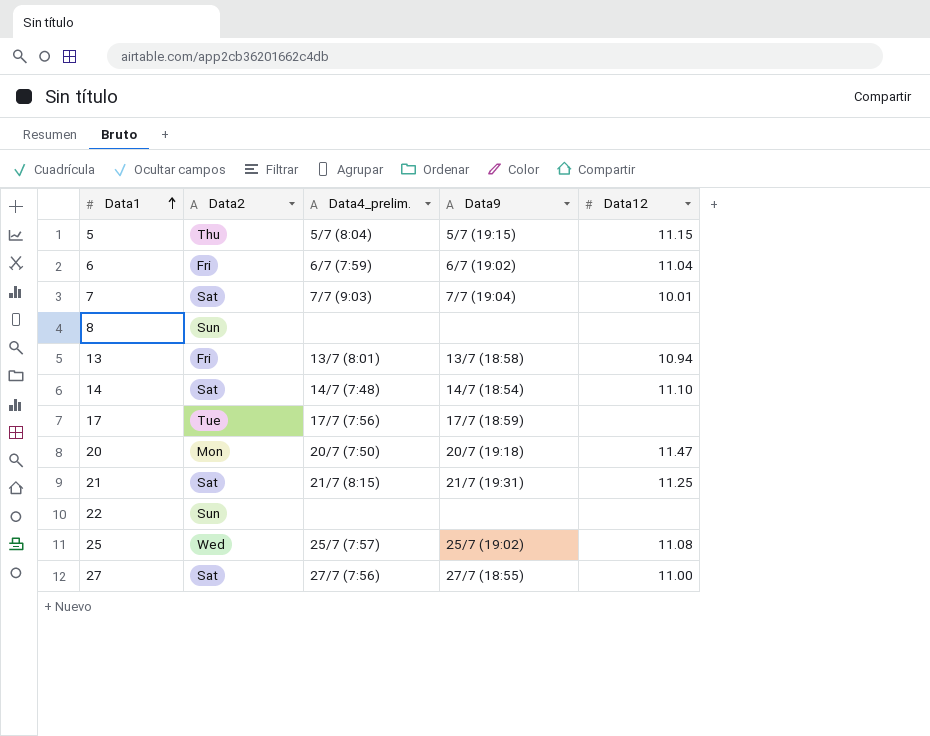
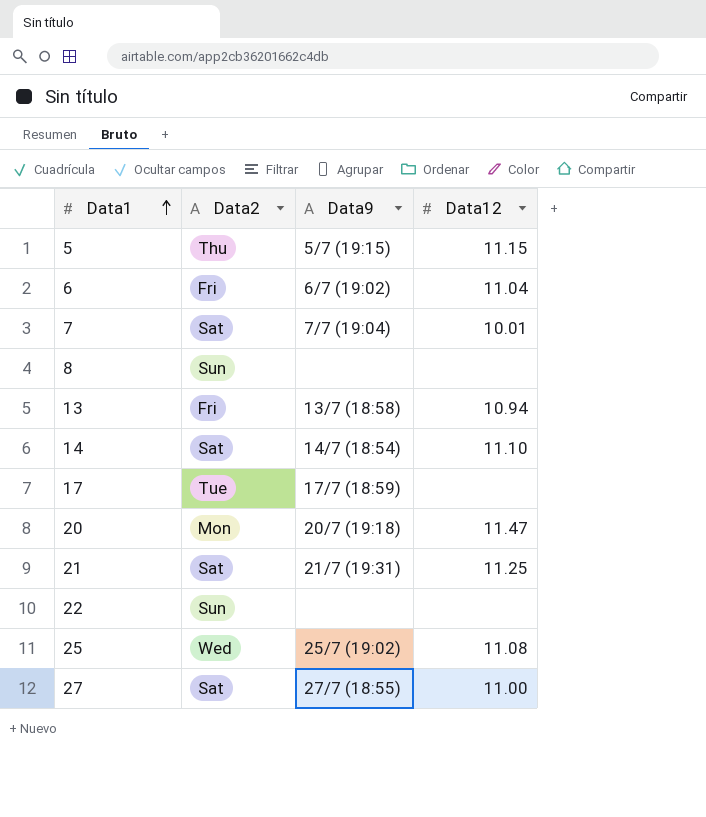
column Data4_prelim. | position: 3 -> none

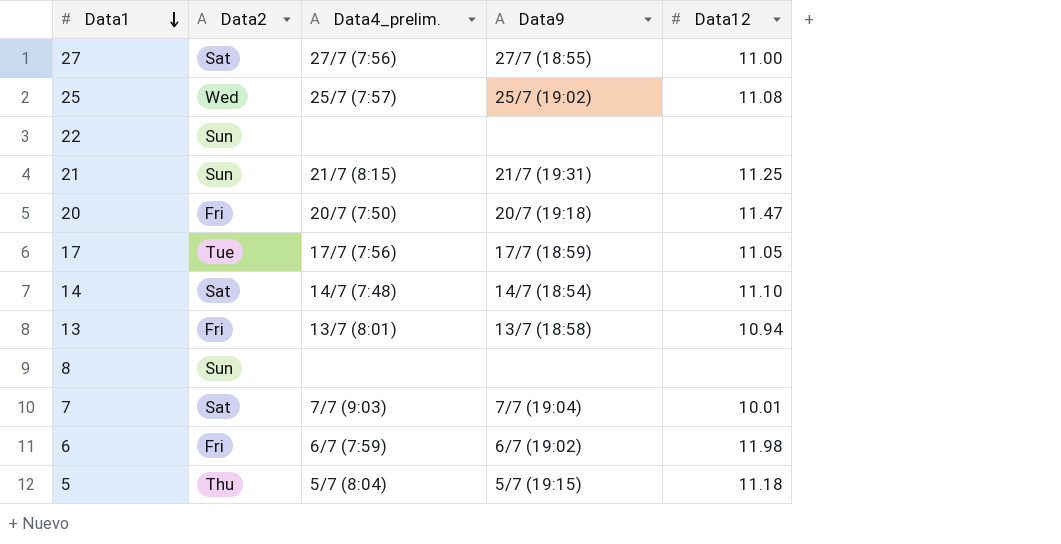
row order: Data1 ascending -> Data1 descending
column Data4_prelim. | position: none -> 3
21 | Data2: Sat -> Sun
20 | Data2: Mon -> Fri
17 | Data12: none -> 11.05
6 | Data12: 11.04 -> 11.98
5 | Data12: 11.15 -> 11.18

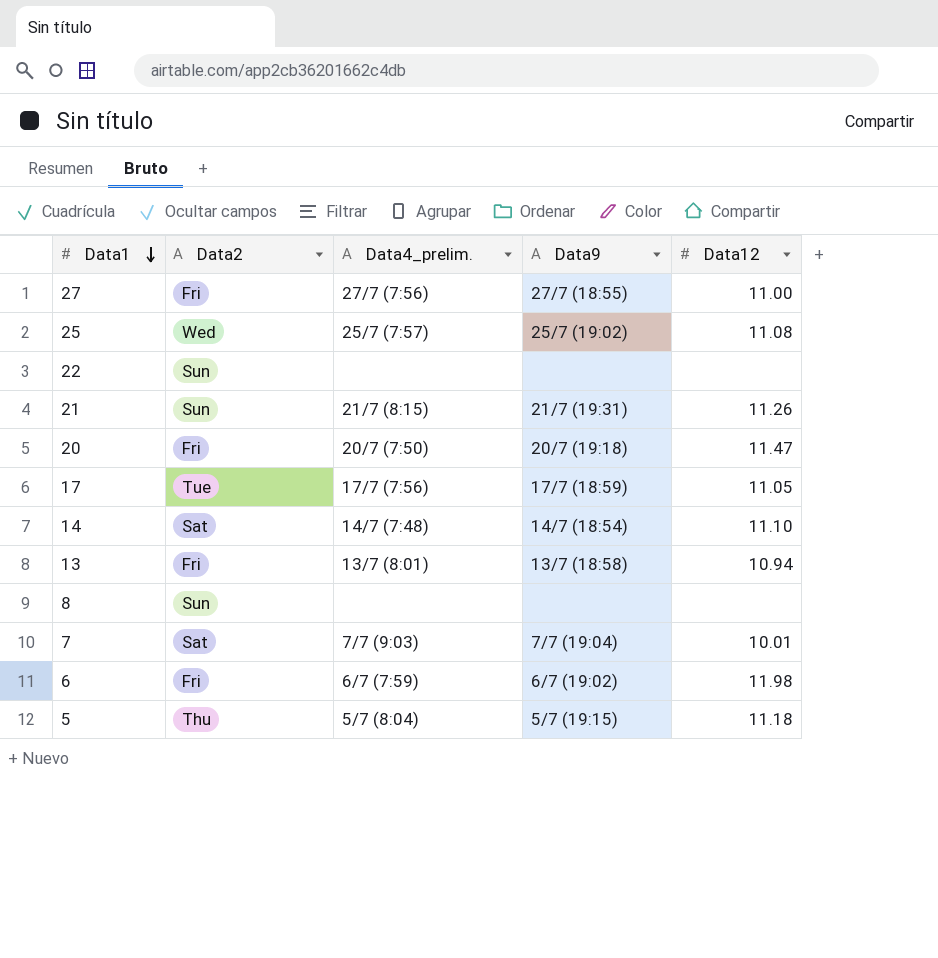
27 | Data2: Sat -> Fri
21 | Data12: 11.25 -> 11.26

